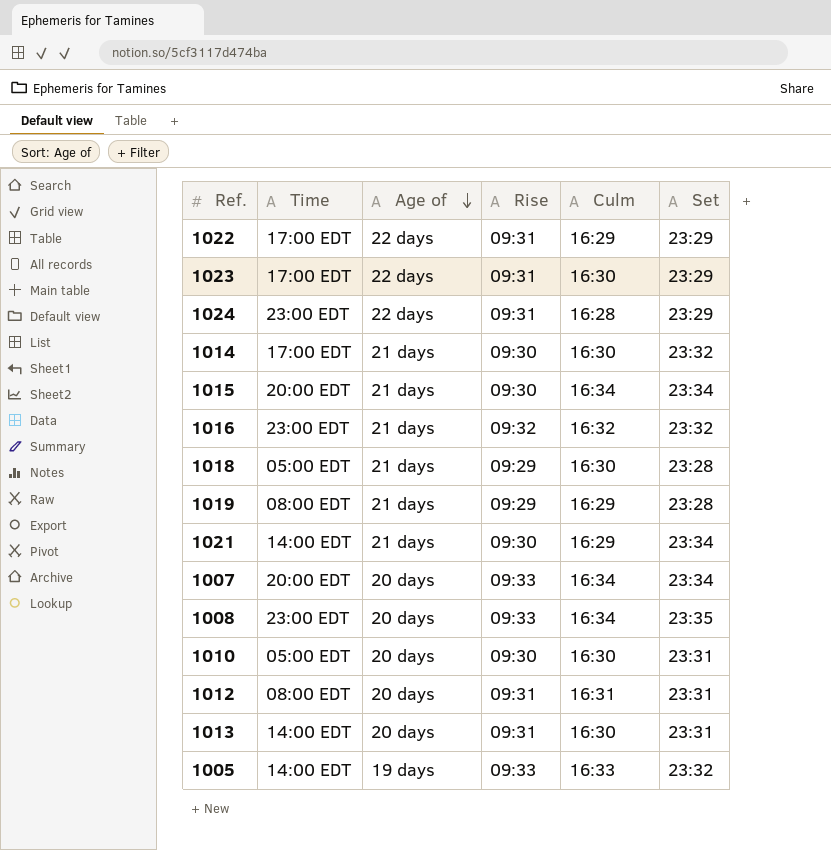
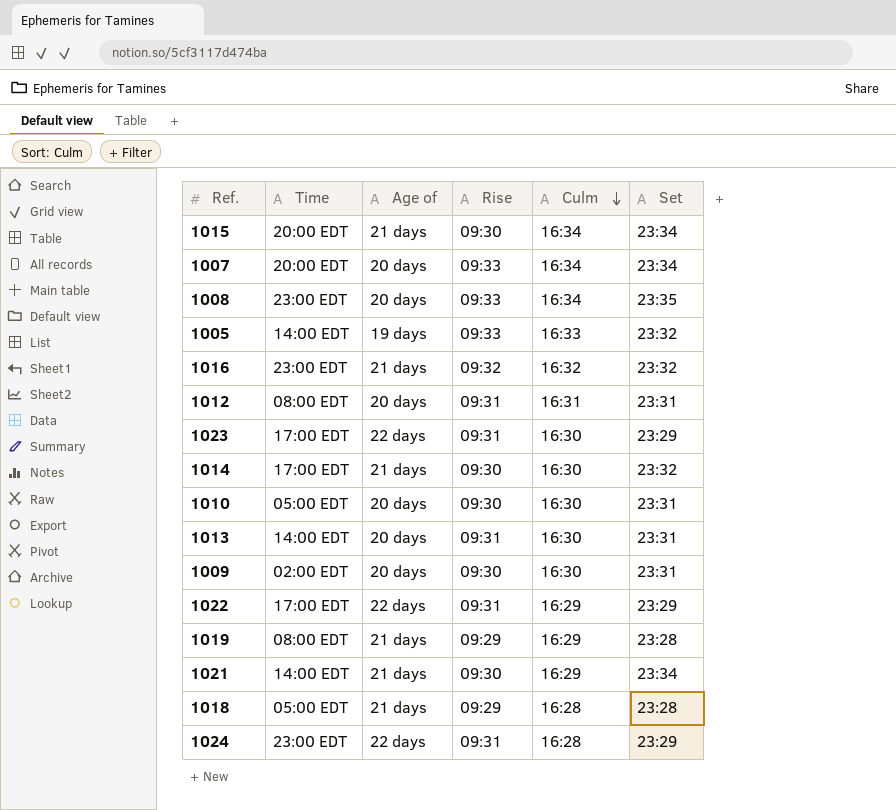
row order: Age of descending -> Culm descending
row 1009: none -> 02:00 EDT | 20 days | 09:30 | 16:30 | 23:31
1018 | Culm: 16:30 -> 16:28

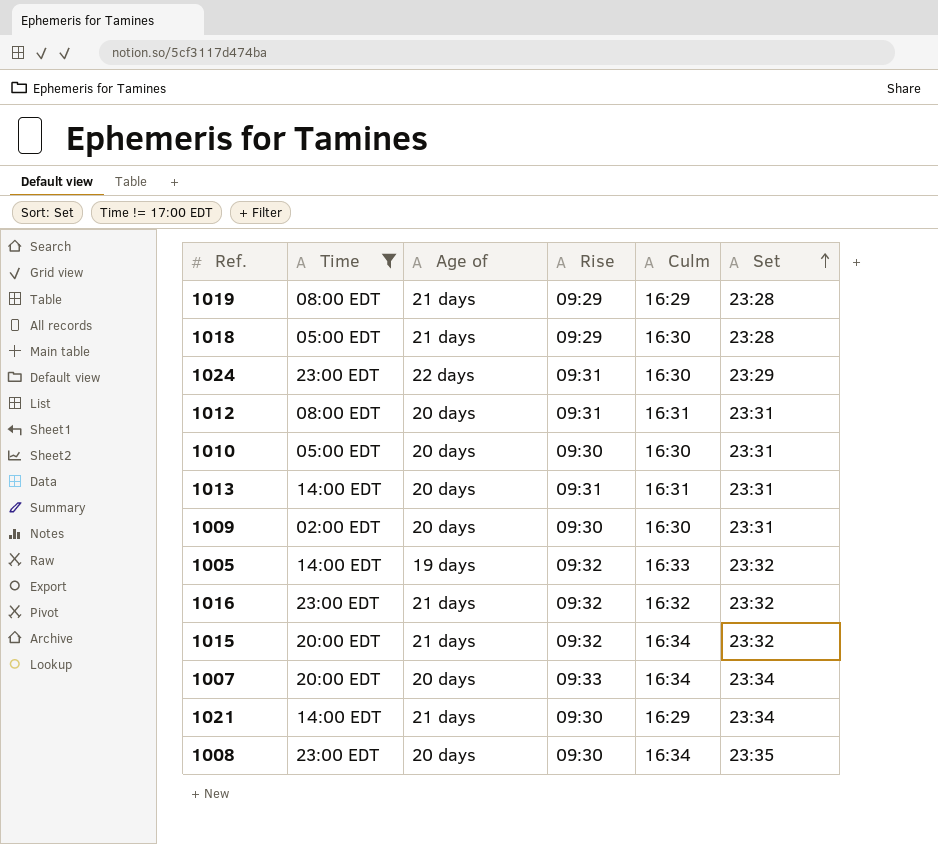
filter: none -> Time != 17:00 EDT
row order: Culm descending -> Set ascending
1018 | Culm: 16:28 -> 16:30
1024 | Culm: 16:28 -> 16:30
1013 | Culm: 16:30 -> 16:31
1005 | Rise: 09:33 -> 09:32
1015 | Rise: 09:30 -> 09:32
1015 | Set: 23:34 -> 23:32
1008 | Rise: 09:33 -> 09:30

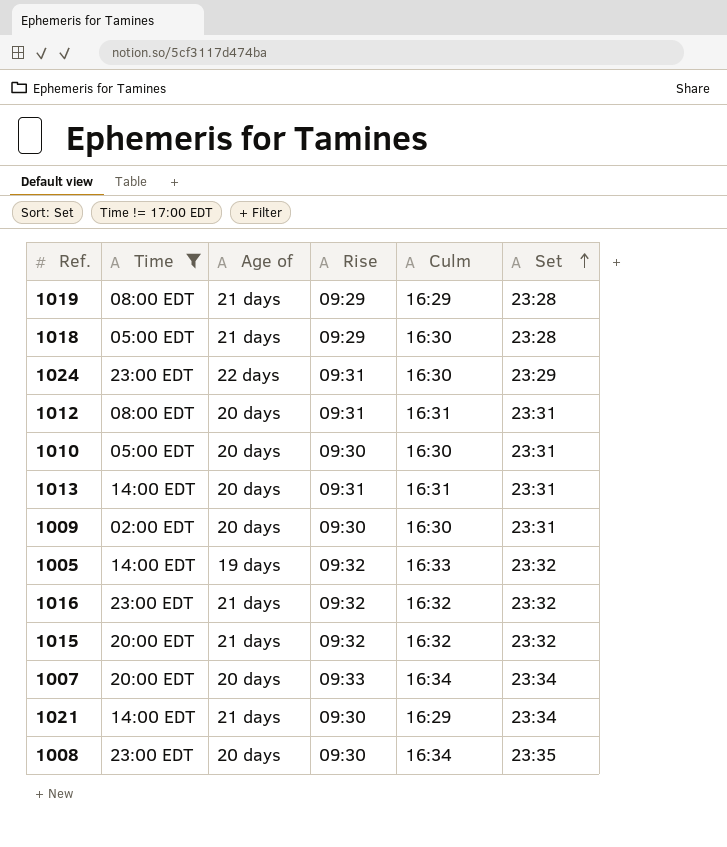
1015 | Culm: 16:34 -> 16:32

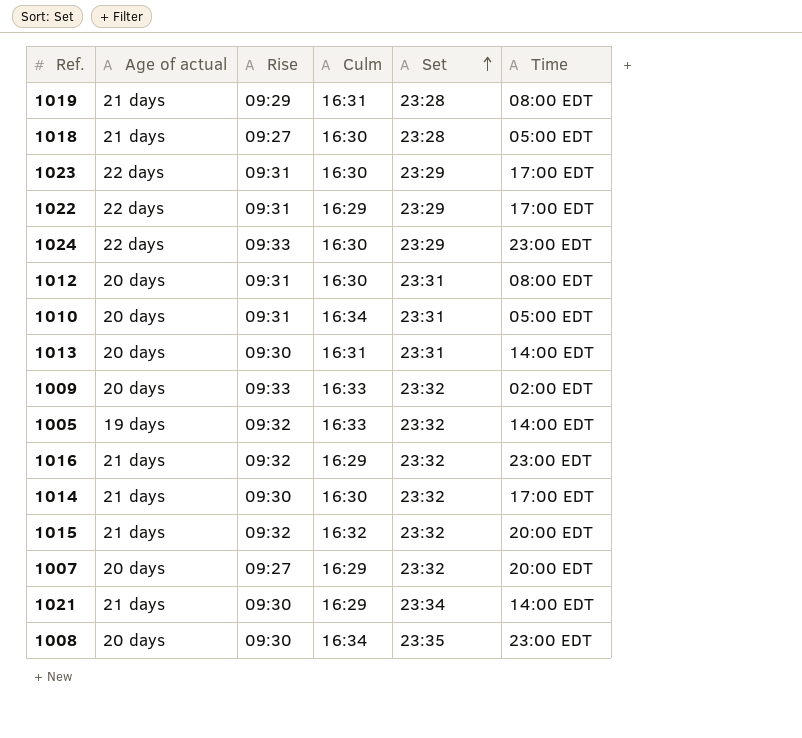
filter: Time != 17:00 EDT -> none
column name: Age of -> Age of actual
column Time | position: 2 -> 6
1019 | Culm: 16:29 -> 16:31
1018 | Rise: 09:29 -> 09:27
1024 | Rise: 09:31 -> 09:33
1012 | Culm: 16:31 -> 16:30
1010 | Rise: 09:30 -> 09:31
1010 | Culm: 16:30 -> 16:34
1013 | Rise: 09:31 -> 09:30
1009 | Rise: 09:30 -> 09:33
1009 | Culm: 16:30 -> 16:33
1009 | Set: 23:31 -> 23:32
1016 | Culm: 16:32 -> 16:29
1007 | Rise: 09:33 -> 09:27
1007 | Culm: 16:34 -> 16:29
1007 | Set: 23:34 -> 23:32

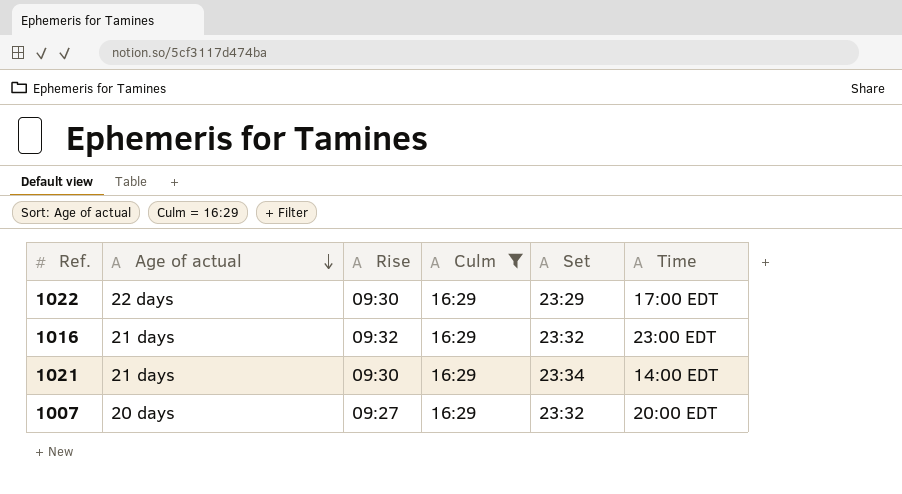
filter: none -> Culm = 16:29
row order: Set ascending -> Age of actual descending
1022 | Rise: 09:31 -> 09:30

